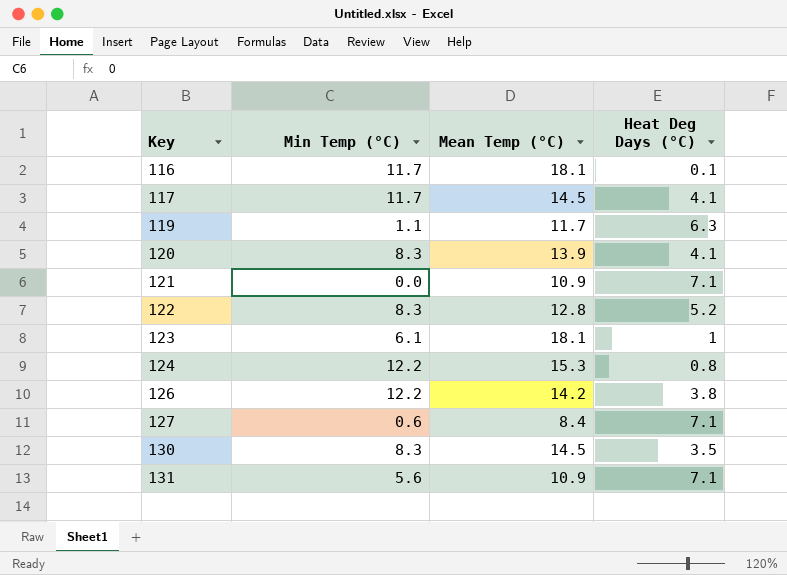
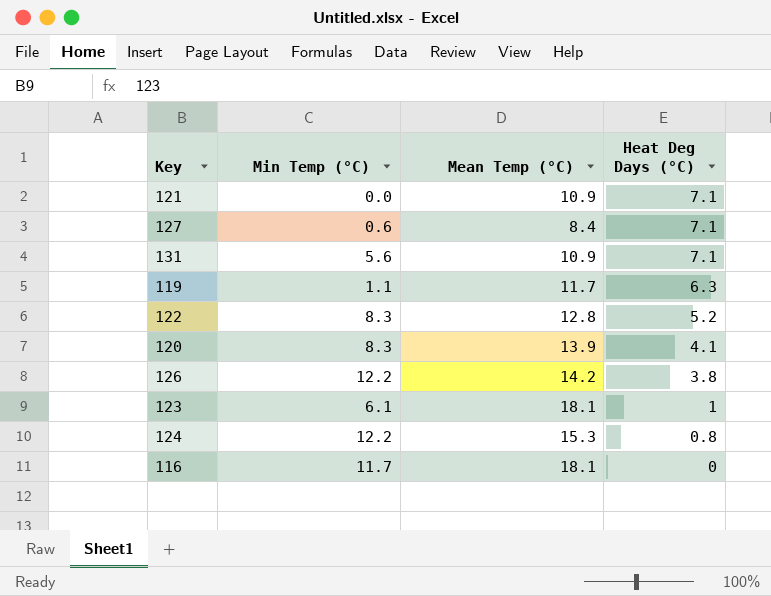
row order: Key ascending -> Heat Deg Days (°C) descending
row 117: 11.7 | 14.5 | 4.1 -> none
row 130: 8.3 | 14.5 | 3.5 -> none
116 | Heat Deg Days (°C): 0.1 -> 0

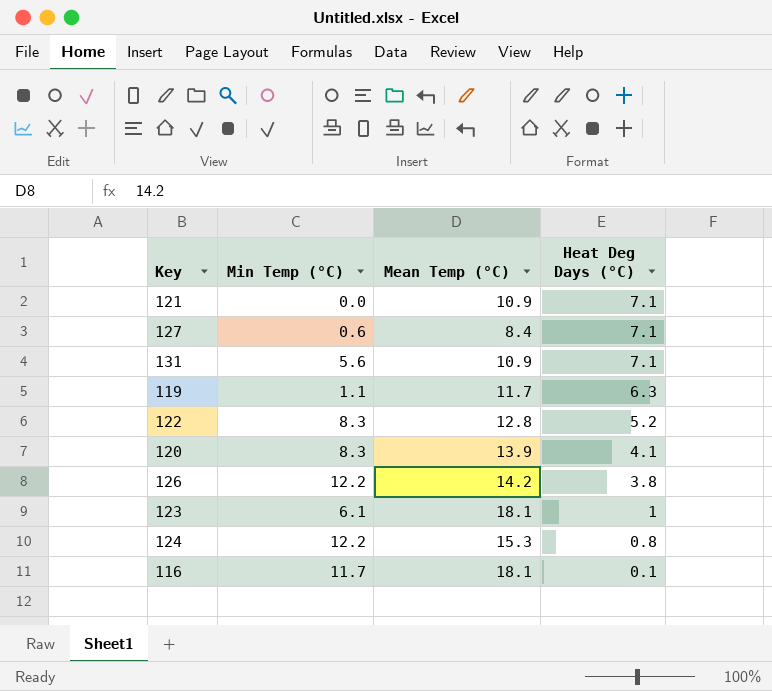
116 | Heat Deg Days (°C): 0 -> 0.1

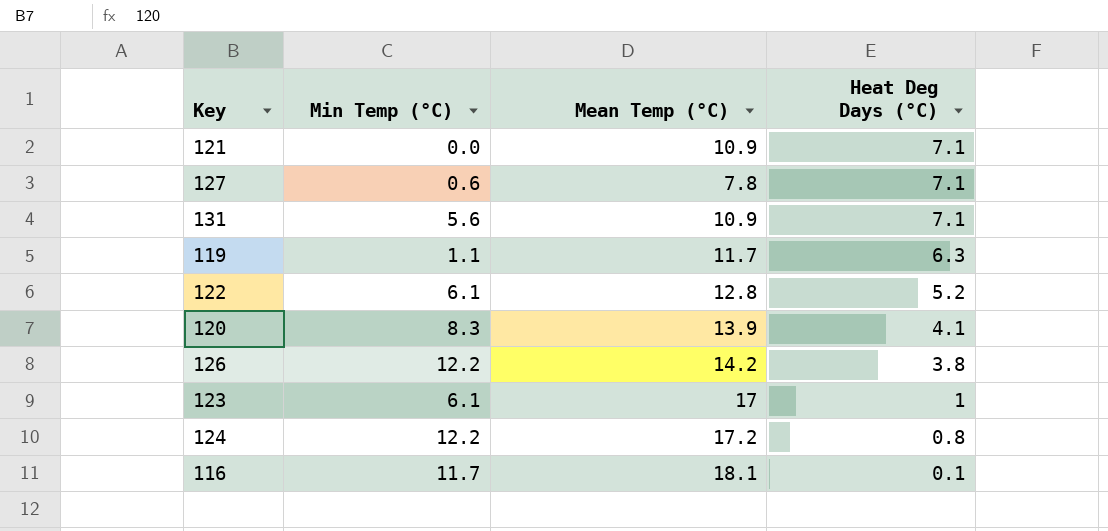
127 | Mean Temp (°C): 8.4 -> 7.8
122 | Min Temp (°C): 8.3 -> 6.1
123 | Mean Temp (°C): 18.1 -> 17
124 | Mean Temp (°C): 15.3 -> 17.2

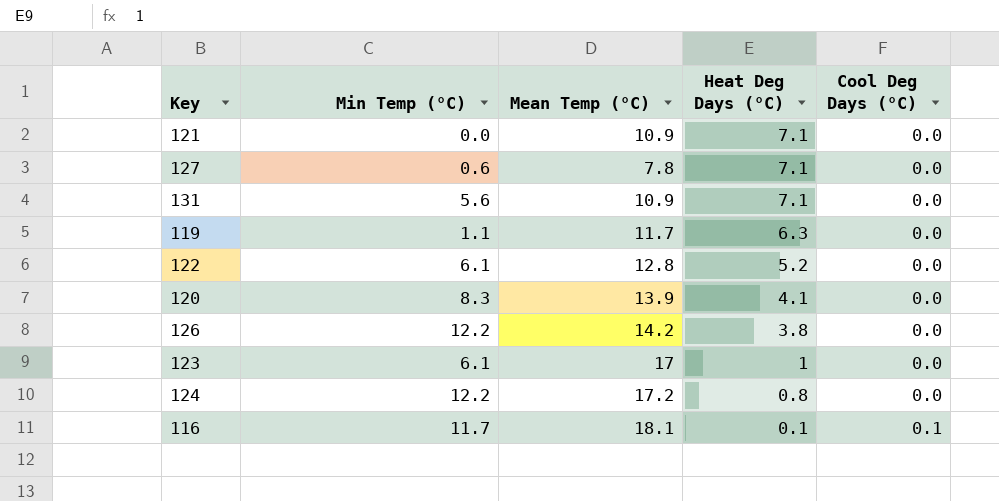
column Cool Deg Days (°C) | position: none -> 5

